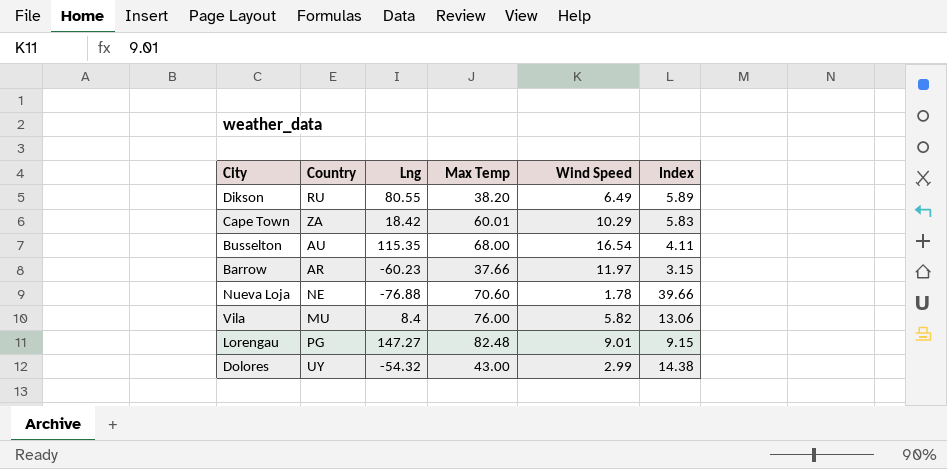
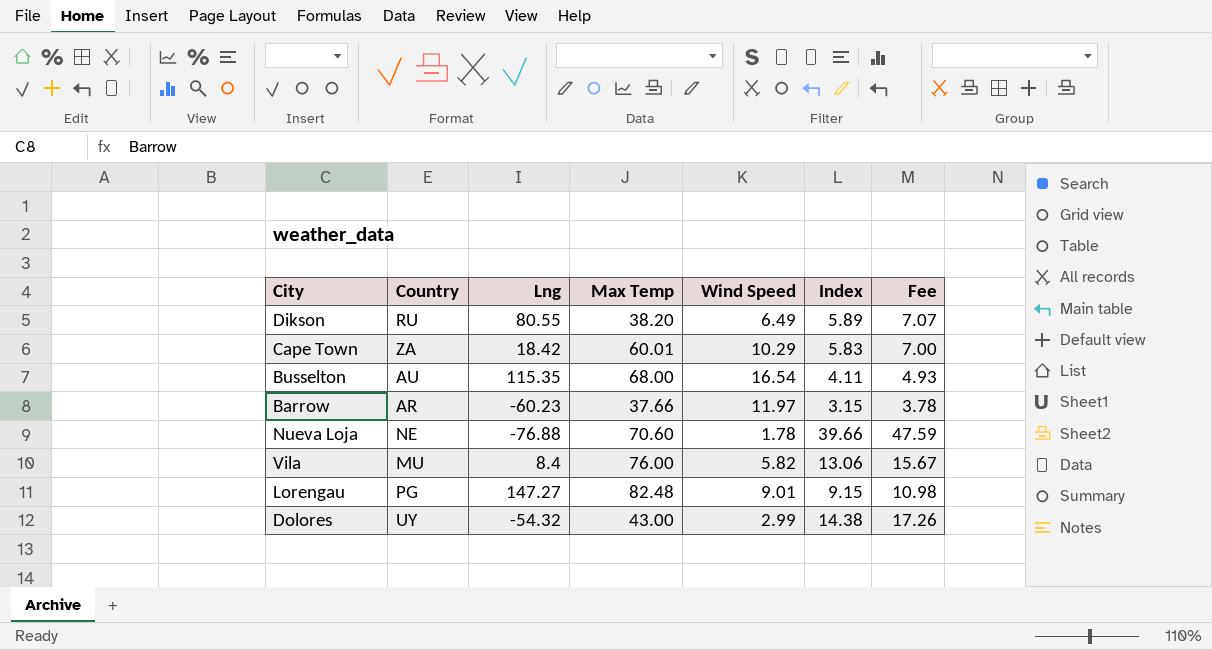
column Fee | formula: none -> [Index] * 1.2

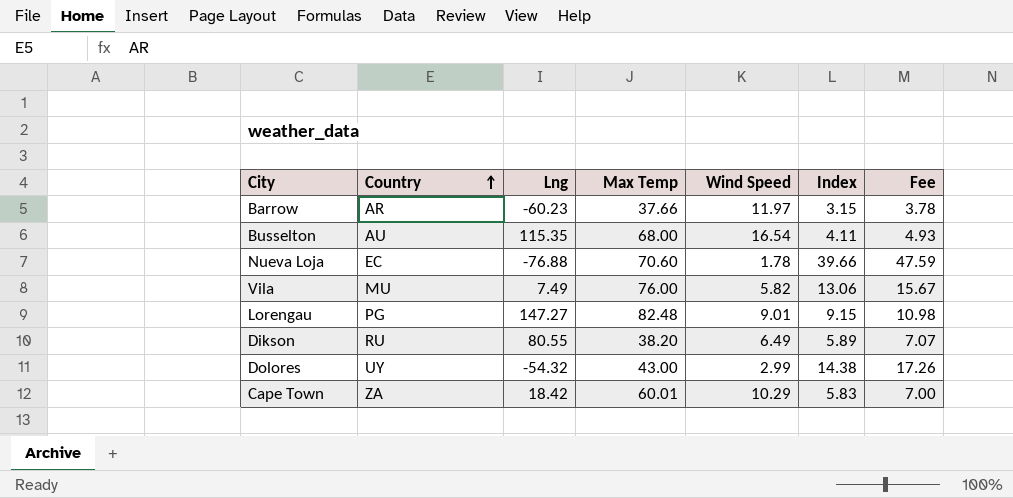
row order: none -> Country ascending
Nueva Loja | Country: NE -> EC
Vila | Lng: 8.4 -> 7.49

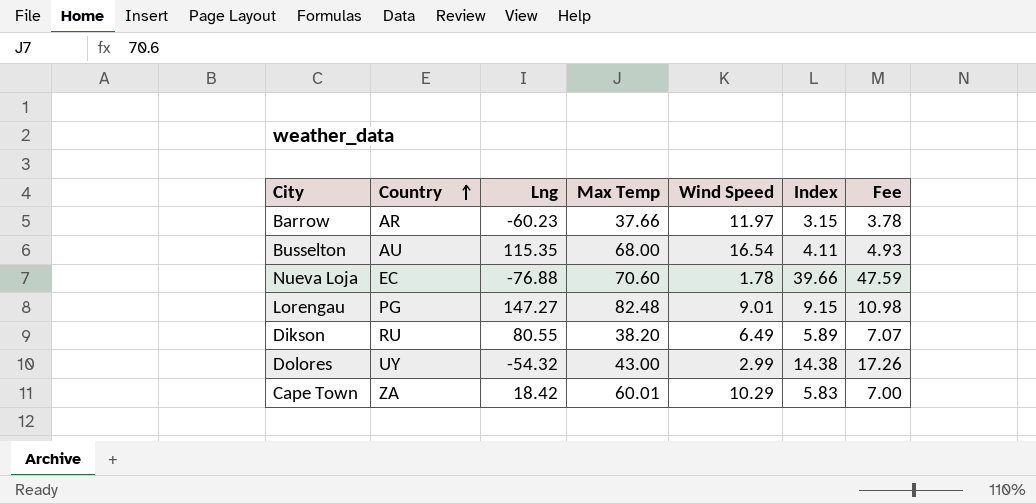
row Vila: MU | 7.49 | 76.00 | 5.82 | 13.06 | 15.67 -> none

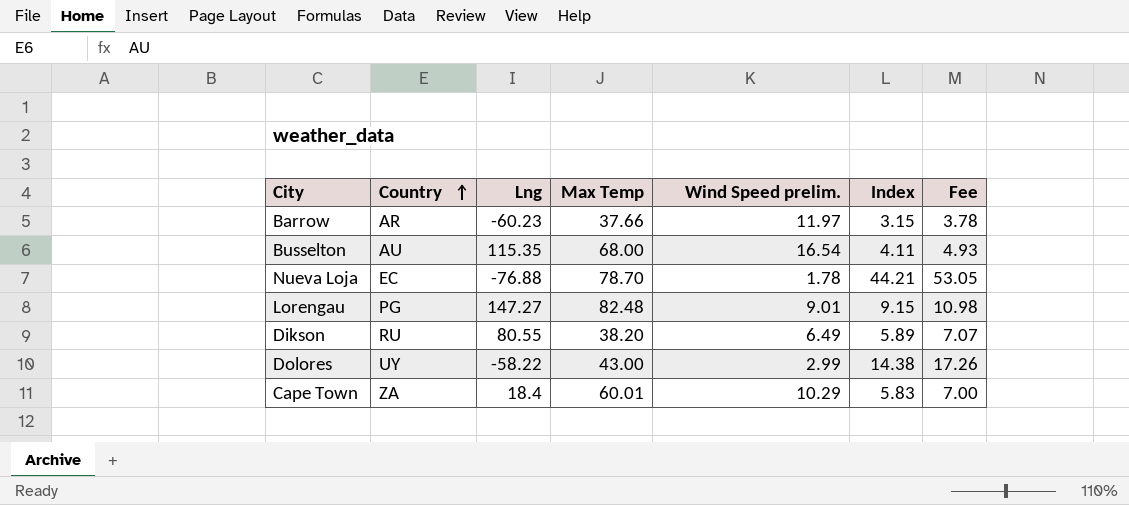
column name: Wind Speed -> Wind Speed prelim.
Nueva Loja | Max Temp: 70.60 -> 78.70
Nueva Loja | Index: 39.66 -> 44.21
Nueva Loja | Fee: 47.59 -> 53.05
Dolores | Lng: -54.32 -> -58.22
Cape Town | Lng: 18.42 -> 18.4

